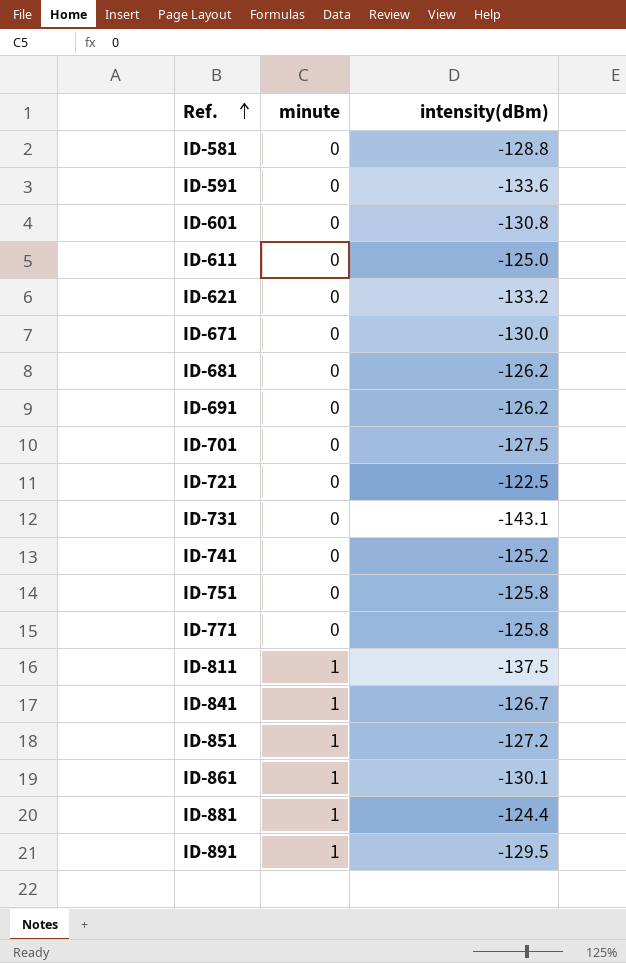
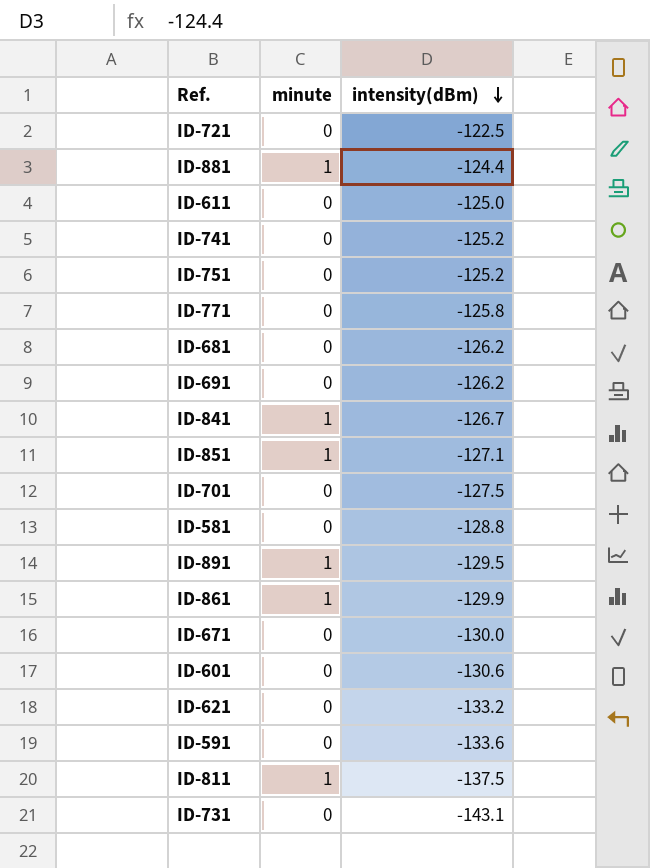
row order: Ref. ascending -> intensity(dBm) descending
ID-751 | intensity(dBm): -125.8 -> -125.2
ID-851 | intensity(dBm): -127.2 -> -127.1
ID-861 | intensity(dBm): -130.1 -> -129.9
ID-601 | intensity(dBm): -130.8 -> -130.6

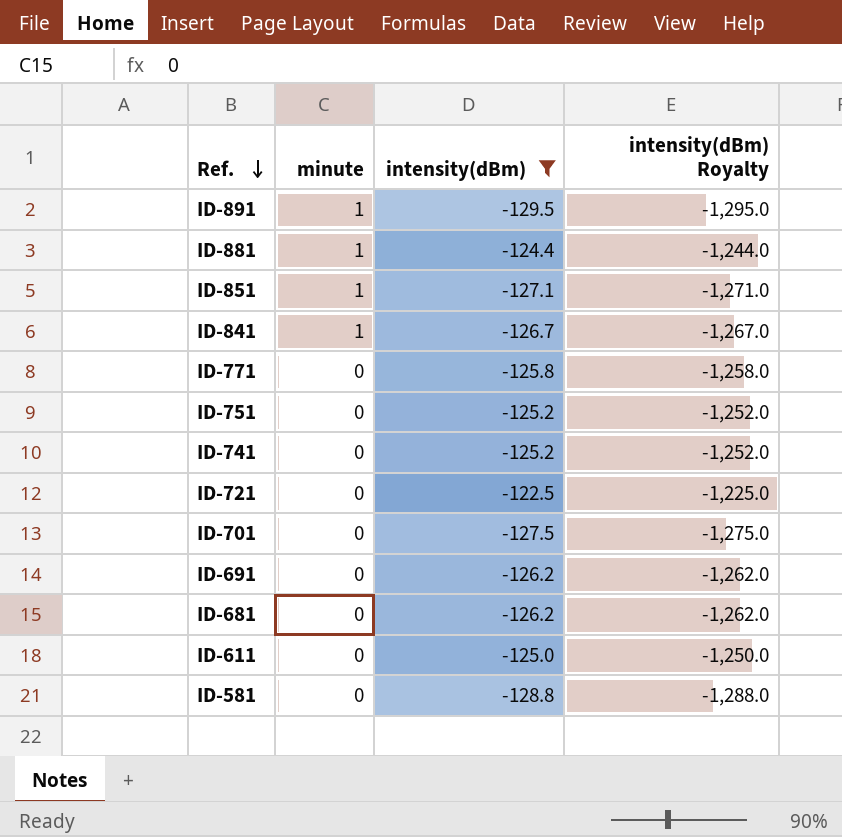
filter: none -> intensity(dBm) >= -129.5
row order: intensity(dBm) descending -> Ref. descending
column intensity(dBm) Royalty | formula: none -> [intensity(dBm)] * 10

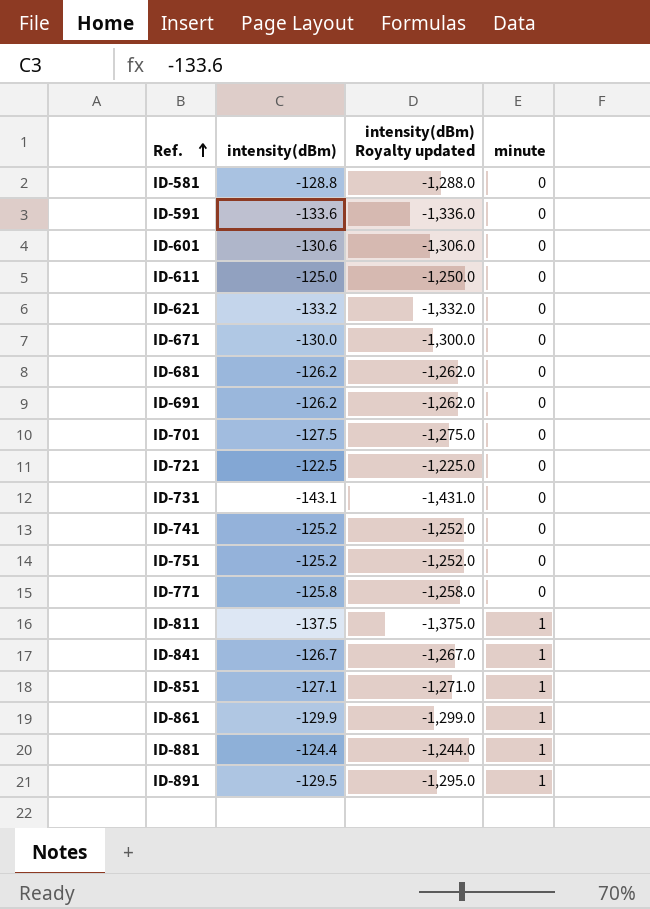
filter: intensity(dBm) >= -129.5 -> none
row order: Ref. descending -> Ref. ascending
column name: intensity(dBm) Royalty -> intensity(dBm) Royalty updated
column minute | position: 2 -> 4

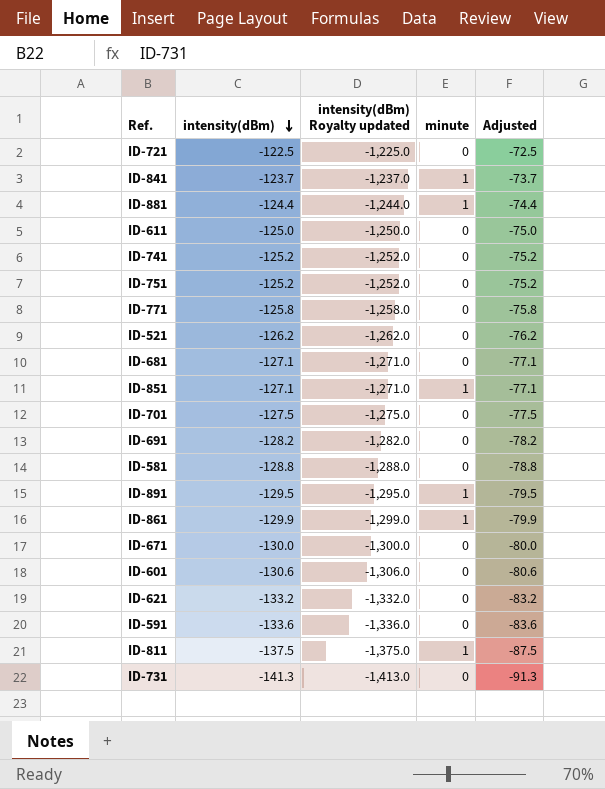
row order: Ref. ascending -> intensity(dBm) descending
column Adjusted | formula: none -> [intensity(dBm)] + 50
ID-841 | intensity(dBm): -126.7 -> -123.7
ID-841 | intensity(dBm) Royalty updated: -1,267.0 -> -1,237.0
row ID-521: none -> -126.2 | -1,262.0 | 0 | -76.2
ID-681 | intensity(dBm): -126.2 -> -127.1
ID-681 | intensity(dBm) Royalty updated: -1,262.0 -> -1,271.0
ID-691 | intensity(dBm): -126.2 -> -128.2
ID-691 | intensity(dBm) Royalty updated: -1,262.0 -> -1,282.0
ID-731 | intensity(dBm): -143.1 -> -141.3
ID-731 | intensity(dBm) Royalty updated: -1,431.0 -> -1,413.0

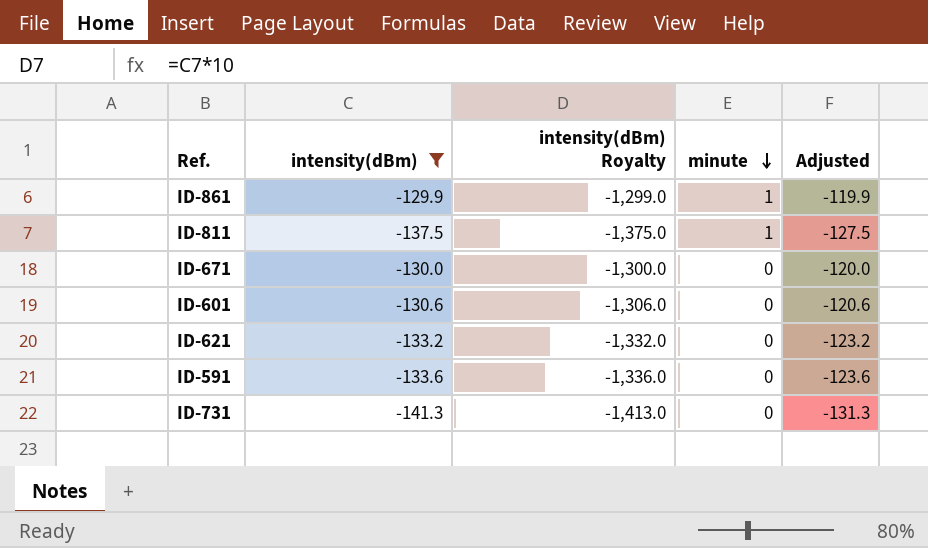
filter: none -> intensity(dBm) <= -129.9
row order: intensity(dBm) descending -> minute descending
column name: intensity(dBm) Royalty updated -> intensity(dBm) Royalty
column Adjusted | formula: [intensity(dBm)] + 50 -> [intensity(dBm)] + 10

